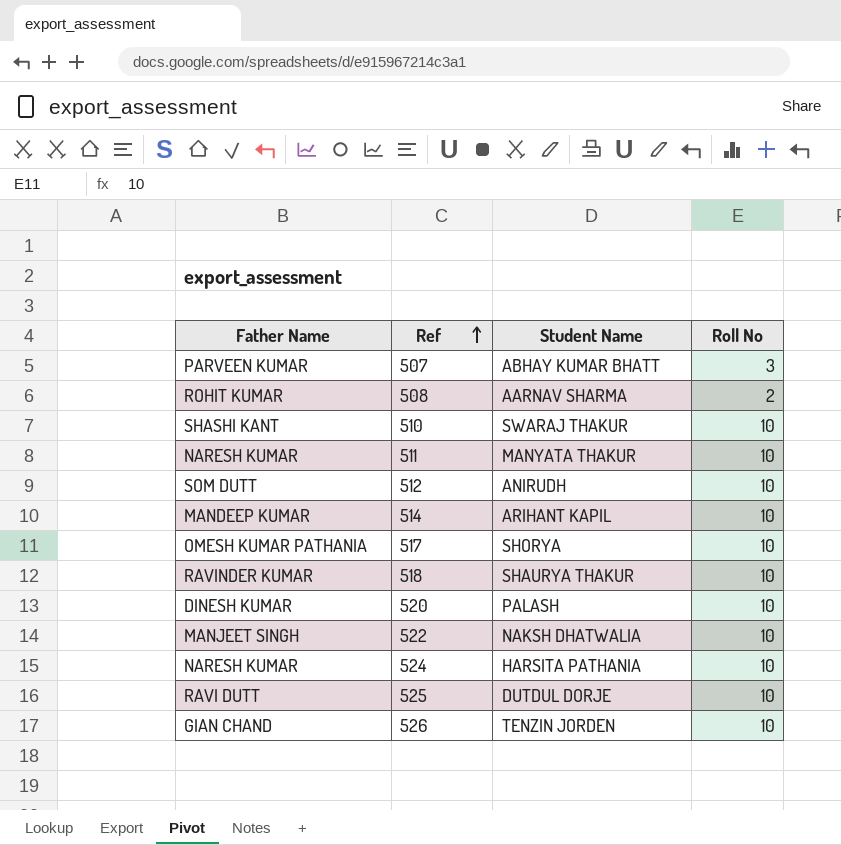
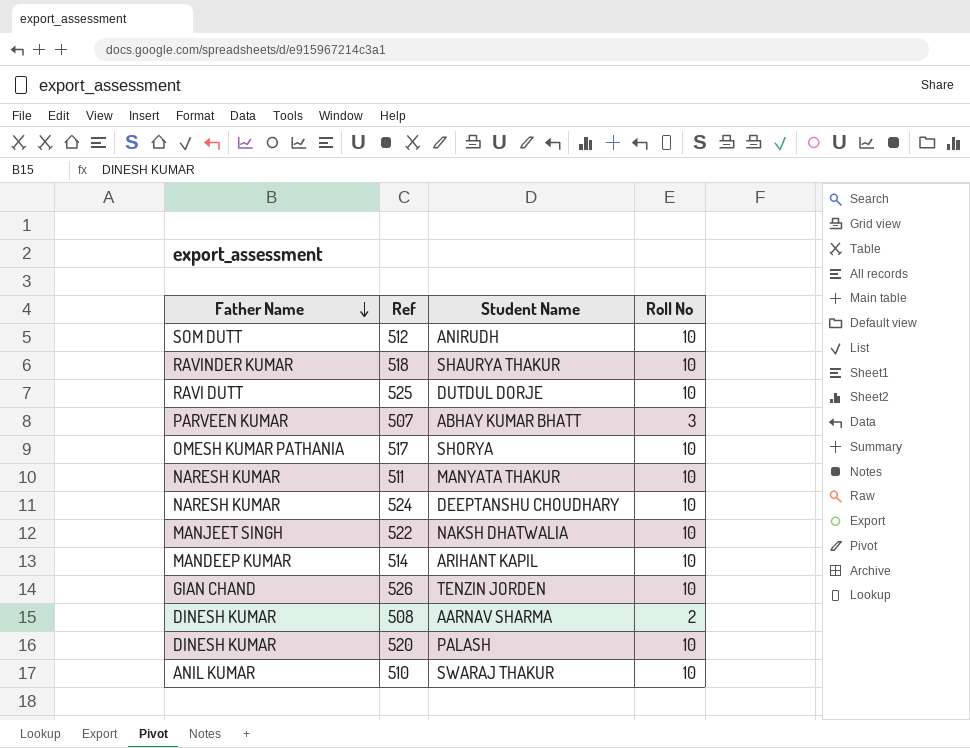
row order: Ref ascending -> Father Name descending
524 | Student Name: HARSITA PATHANIA -> DEEPTANSHU CHOUDHARY
508 | Father Name: ROHIT KUMAR -> DINESH KUMAR
510 | Father Name: SHASHI KANT -> ANIL KUMAR

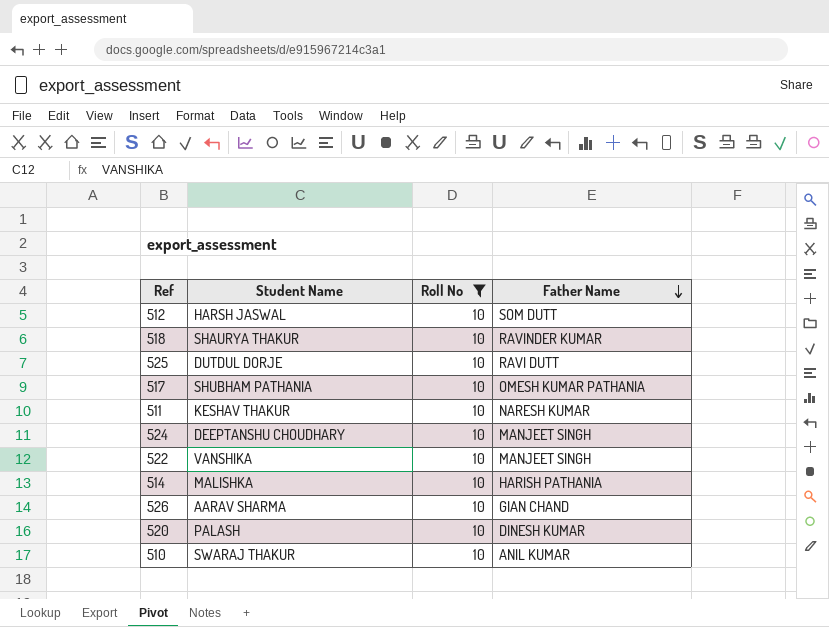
filter: none -> Roll No = 10
column Father Name | position: 1 -> 4
512 | Student Name: ANIRUDH -> HARSH JASWAL
517 | Student Name: SHORYA -> SHUBHAM PATHANIA
511 | Student Name: MANYATA THAKUR -> KESHAV THAKUR
524 | Father Name: NARESH KUMAR -> MANJEET SINGH
522 | Student Name: NAKSH DHATWALIA -> VANSHIKA
514 | Student Name: ARIHANT KAPIL -> MALISHKA
514 | Father Name: MANDEEP KUMAR -> HARISH PATHANIA
526 | Student Name: TENZIN JORDEN -> AARAV SHARMA

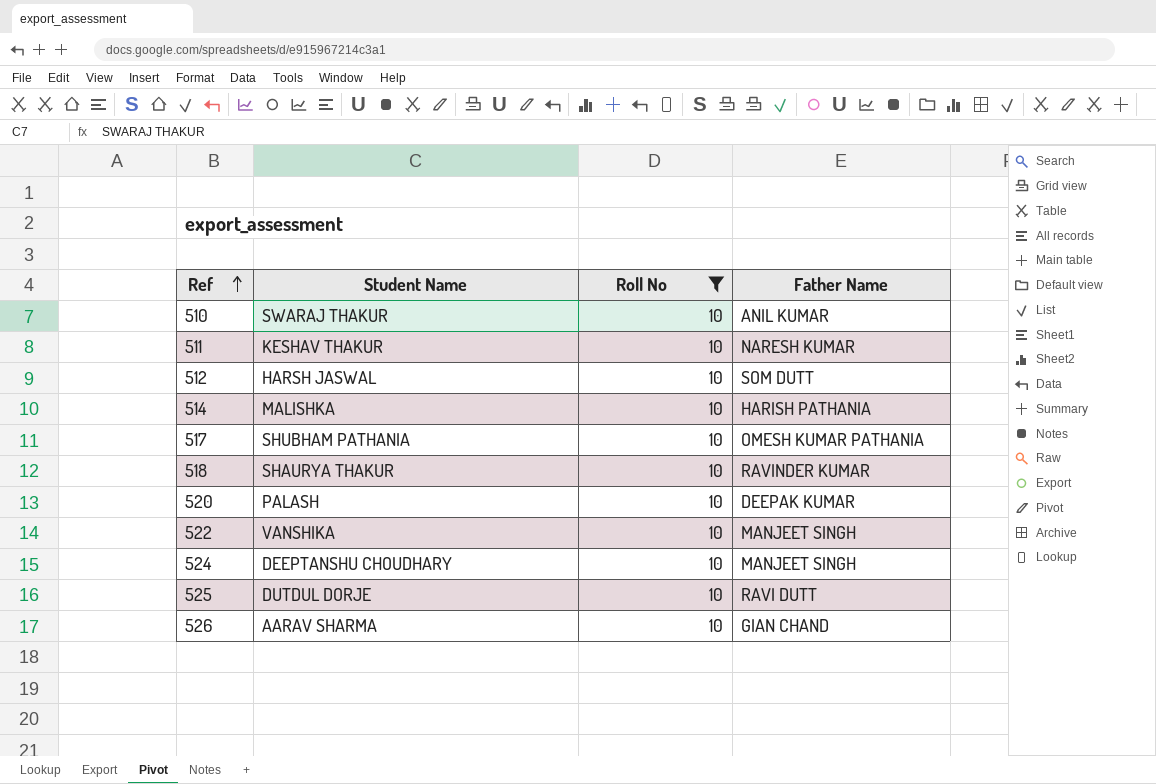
row order: Father Name descending -> Ref ascending
520 | Father Name: DINESH KUMAR -> DEEPAK KUMAR

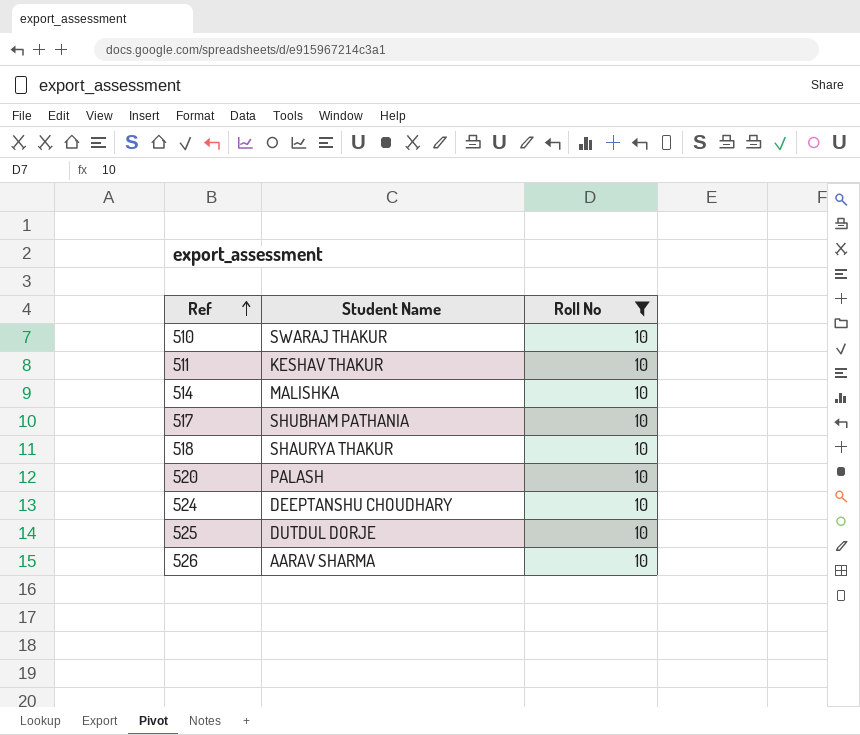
column Father Name | position: 4 -> none
row 512: HARSH JASWAL | 10 | SOM DUTT -> none
row 522: VANSHIKA | 10 | MANJEET SINGH -> none

